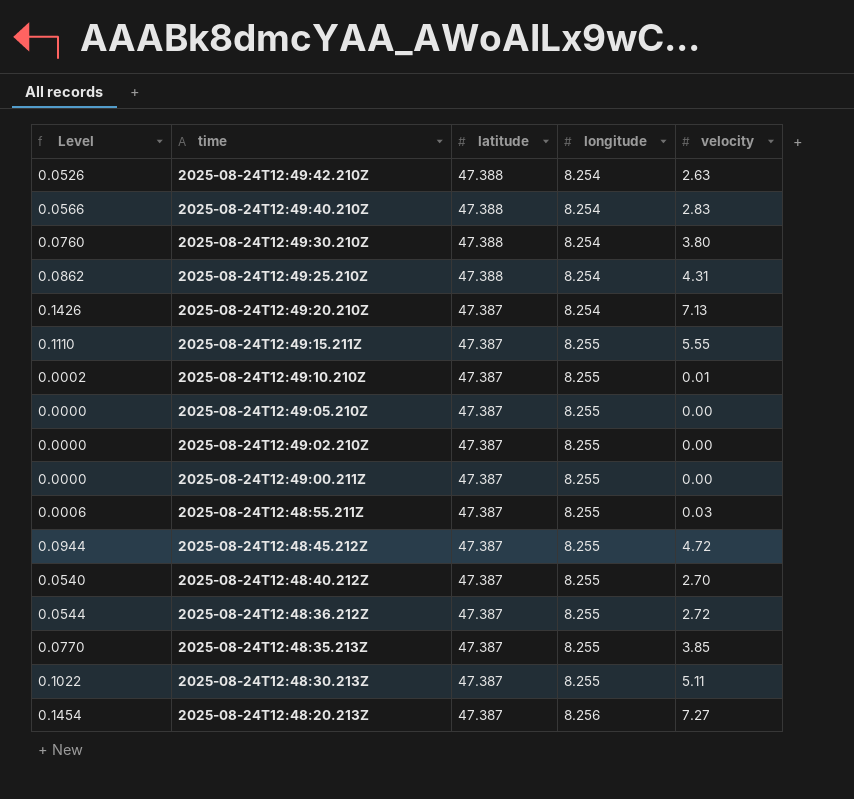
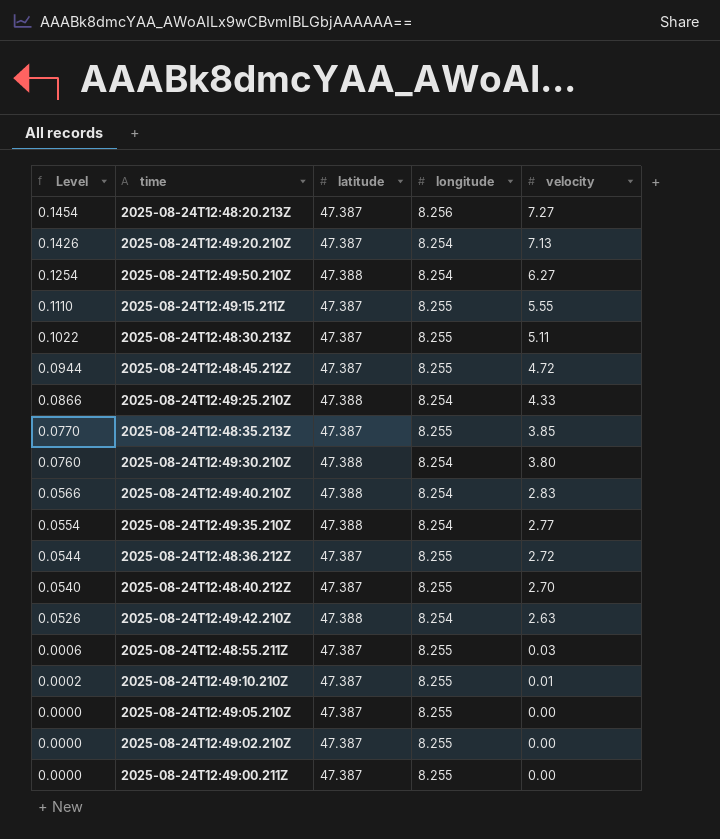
row order: time descending -> Level descending
row 2025-08-24T12:49:50.210Z: none -> 0.1254 | 47.388 | 8.254 | 6.27
2025-08-24T12:49:25.210Z | Level: 0.0862 -> 0.0866
2025-08-24T12:49:25.210Z | velocity: 4.31 -> 4.33
row 2025-08-24T12:49:35.210Z: none -> 0.0554 | 47.388 | 8.254 | 2.77

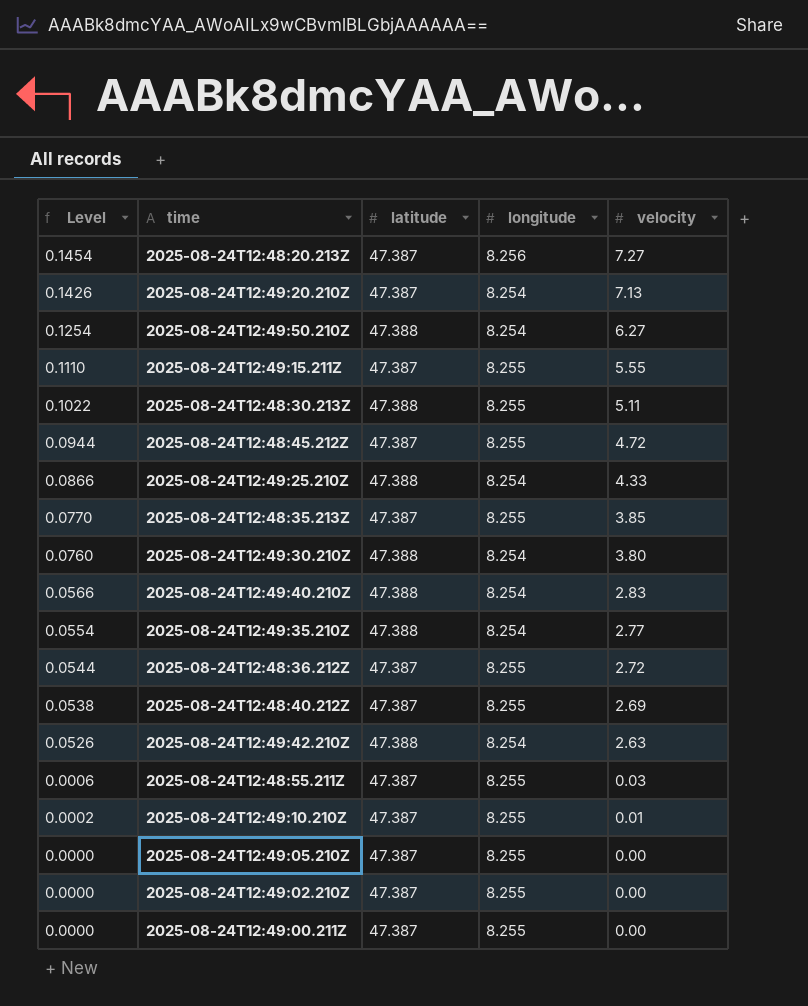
2025-08-24T12:48:30.213Z | latitude: 47.387 -> 47.388
2025-08-24T12:48:40.212Z | Level: 0.0540 -> 0.0538
2025-08-24T12:48:40.212Z | velocity: 2.70 -> 2.69

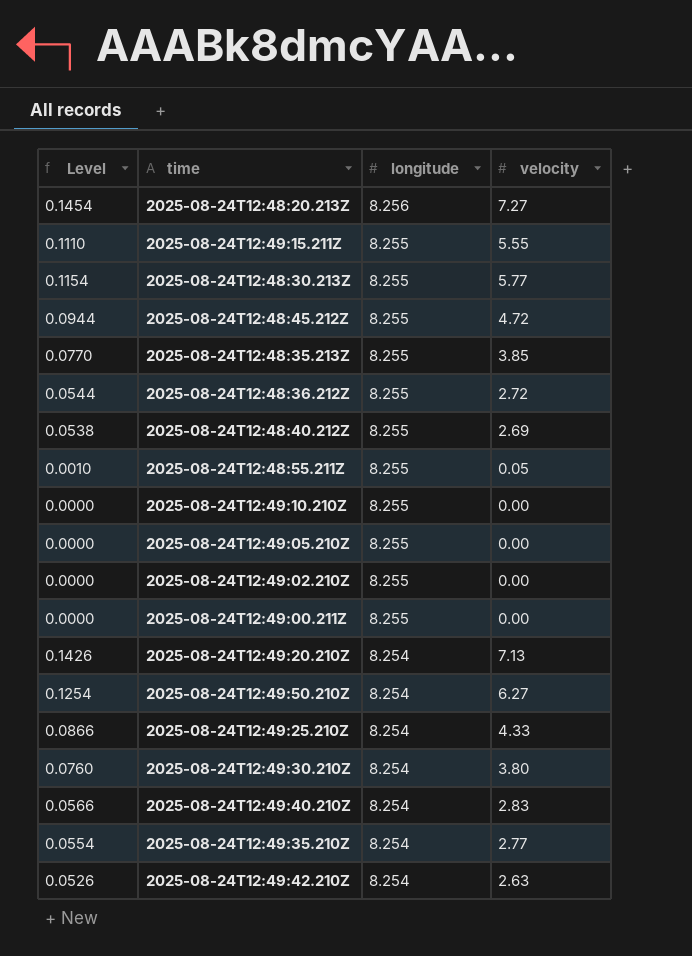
row order: Level descending -> longitude descending
column latitude | position: 3 -> none
2025-08-24T12:48:30.213Z | Level: 0.1022 -> 0.1154
2025-08-24T12:48:30.213Z | velocity: 5.11 -> 5.77
2025-08-24T12:48:55.211Z | Level: 0.0006 -> 0.0010
2025-08-24T12:48:55.211Z | velocity: 0.03 -> 0.05
2025-08-24T12:49:10.210Z | Level: 0.0002 -> 0.0000
2025-08-24T12:49:10.210Z | velocity: 0.01 -> 0.00

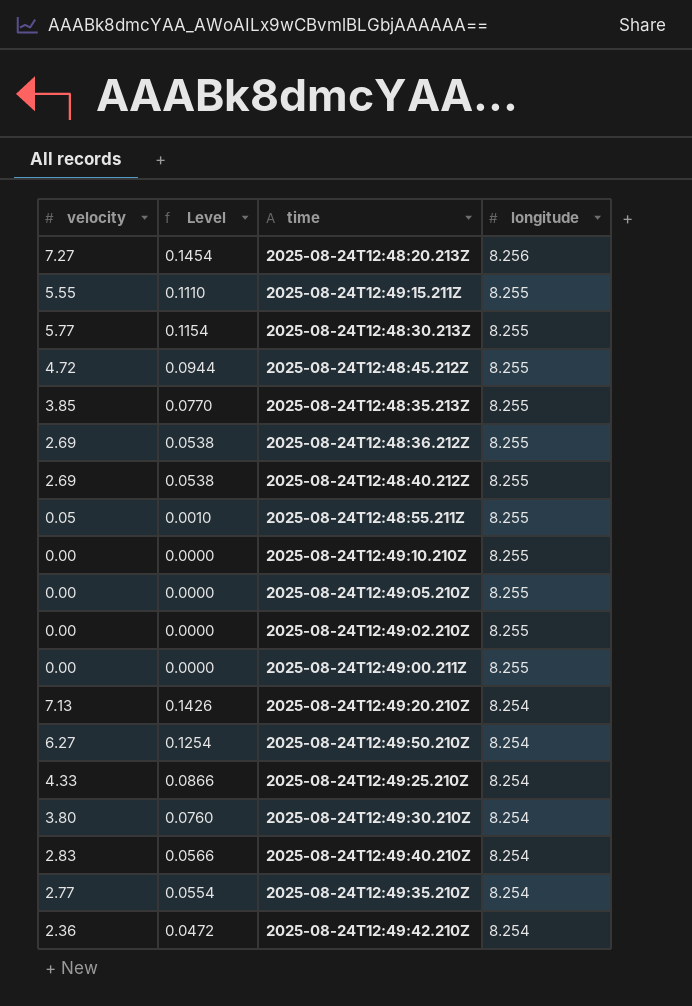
column velocity | position: 4 -> 1
2025-08-24T12:48:36.212Z | velocity: 2.72 -> 2.69
2025-08-24T12:48:36.212Z | Level: 0.0544 -> 0.0538
2025-08-24T12:49:42.210Z | velocity: 2.63 -> 2.36
2025-08-24T12:49:42.210Z | Level: 0.0526 -> 0.0472

